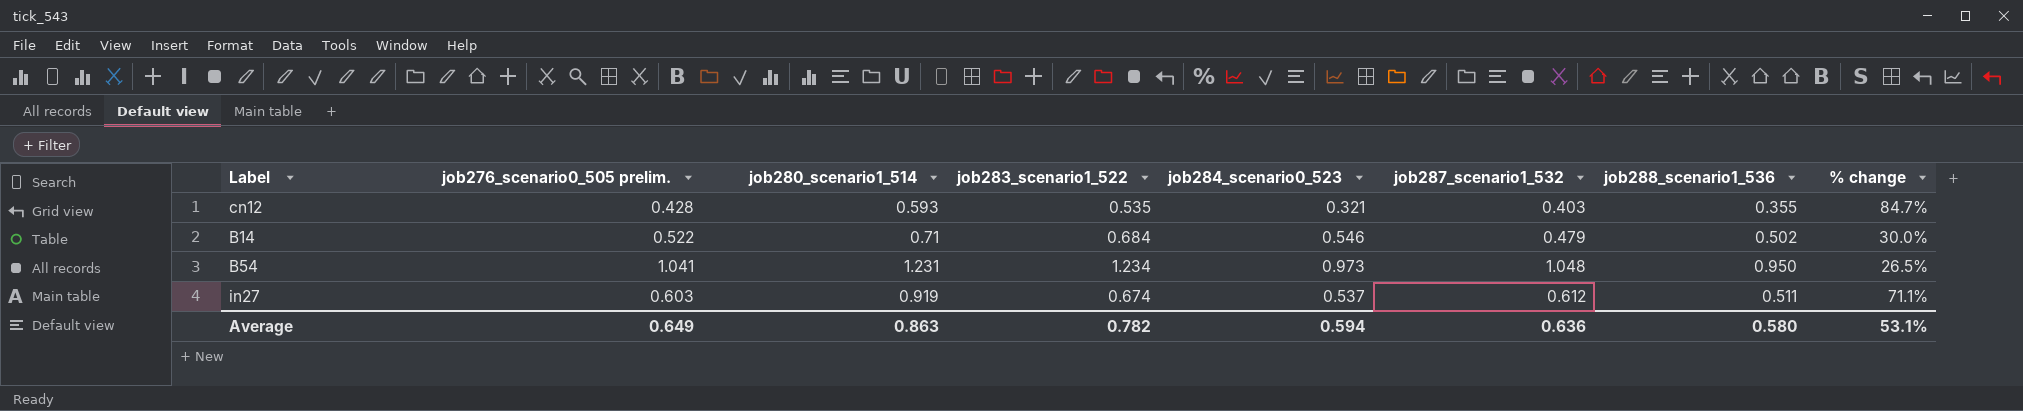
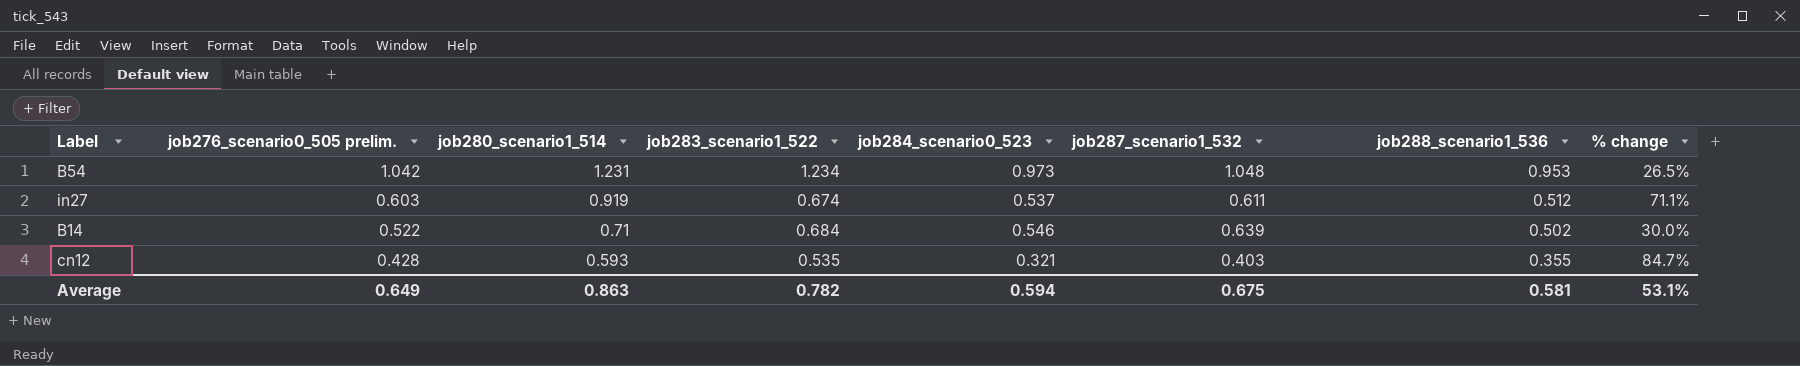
row order: none -> job276_scenario0_505 prelim. descending
B54 | job276_scenario0_505 prelim.: 1.041 -> 1.042
B54 | job288_scenario1_536: 0.950 -> 0.953
in27 | job287_scenario1_532: 0.612 -> 0.611
in27 | job288_scenario1_536: 0.511 -> 0.512
B14 | job287_scenario1_532: 0.479 -> 0.639
Average | job287_scenario1_532: 0.636 -> 0.675
Average | job288_scenario1_536: 0.580 -> 0.581

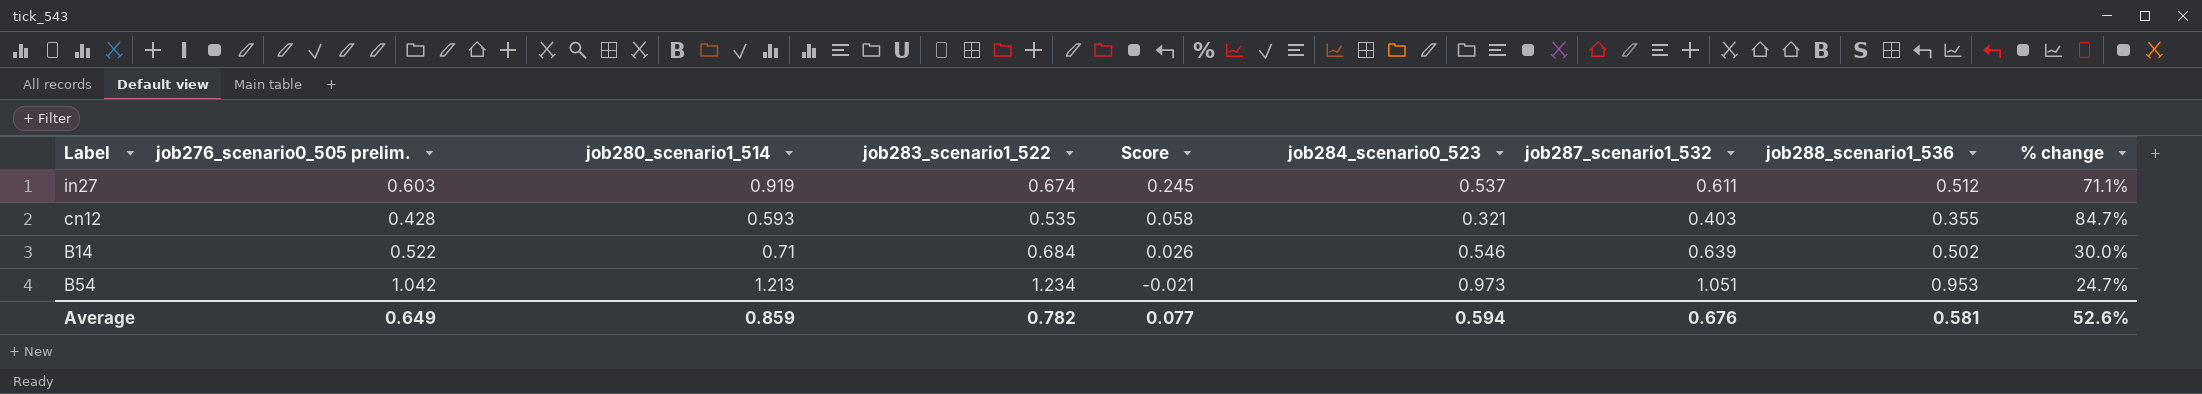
row order: job276_scenario0_505 prelim. descending -> Score descending
column Score | formula: none -> [job280_scenario1_514] - [job283_scenario1_522]
B54 | job280_scenario1_514: 1.231 -> 1.213
B54 | job287_scenario1_532: 1.048 -> 1.051
B54 | % change: 26.5% -> 24.7%
Average | job280_scenario1_514: 0.863 -> 0.859
Average | job287_scenario1_532: 0.675 -> 0.676
Average | % change: 53.1% -> 52.6%

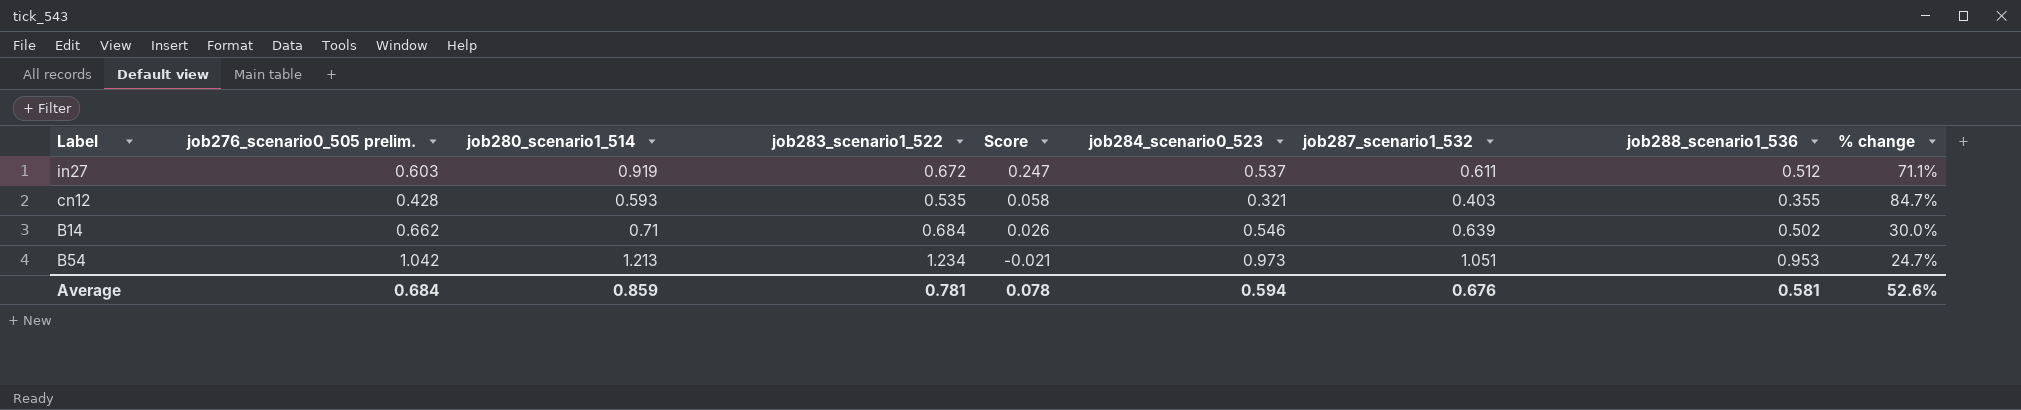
in27 | job283_scenario1_522: 0.674 -> 0.672
in27 | Score: 0.245 -> 0.247
B14 | job276_scenario0_505 prelim.: 0.522 -> 0.662
Average | job276_scenario0_505 prelim.: 0.649 -> 0.684
Average | job283_scenario1_522: 0.782 -> 0.781
Average | Score: 0.077 -> 0.078

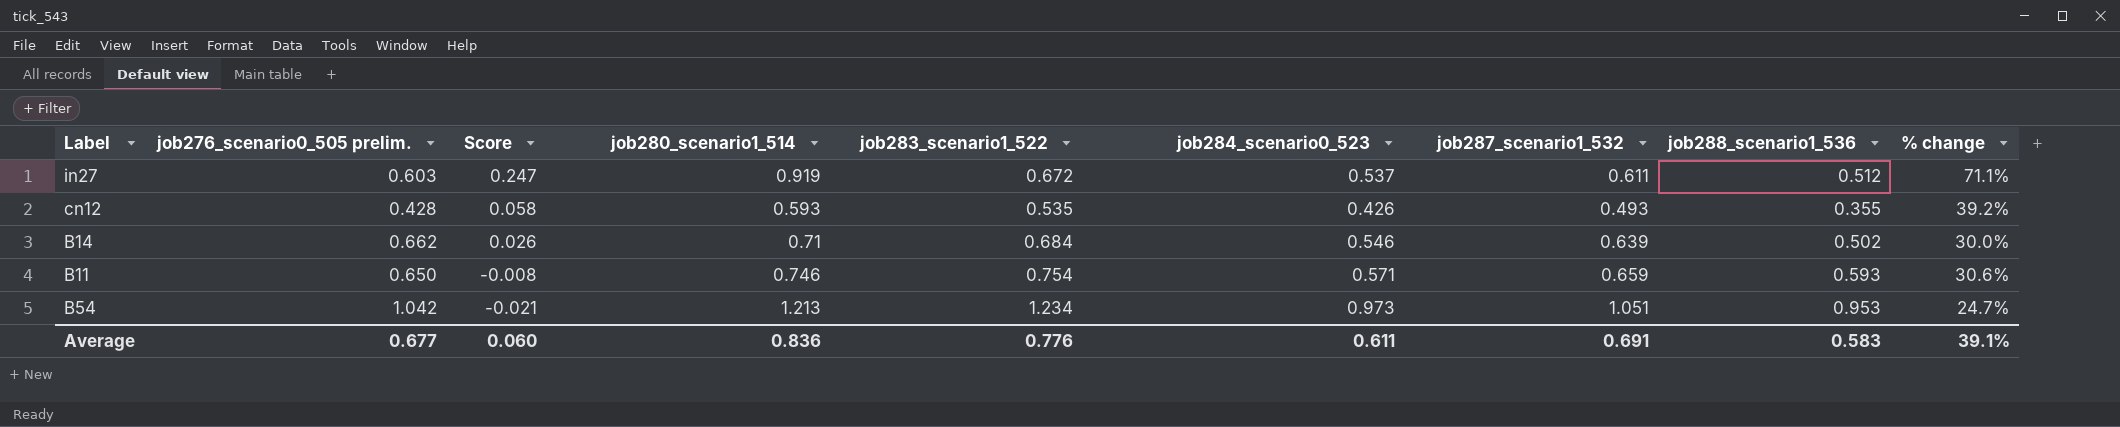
column Score | position: 5 -> 3
cn12 | job284_scenario0_523: 0.321 -> 0.426
cn12 | job287_scenario1_532: 0.403 -> 0.493
cn12 | % change: 84.7% -> 39.2%
row B11: none -> 0.650 | -0.008 | 0.746 | 0.754 | 0.571 | 0.659 | 0.593 | 30.6%
Average | job276_scenario0_505 prelim.: 0.684 -> 0.677
Average | Score: 0.078 -> 0.060
Average | job280_scenario1_514: 0.859 -> 0.836
Average | job283_scenario1_522: 0.781 -> 0.776
Average | job284_scenario0_523: 0.594 -> 0.611
Average | job287_scenario1_532: 0.676 -> 0.691
Average | job288_scenario1_536: 0.581 -> 0.583
Average | % change: 52.6% -> 39.1%

